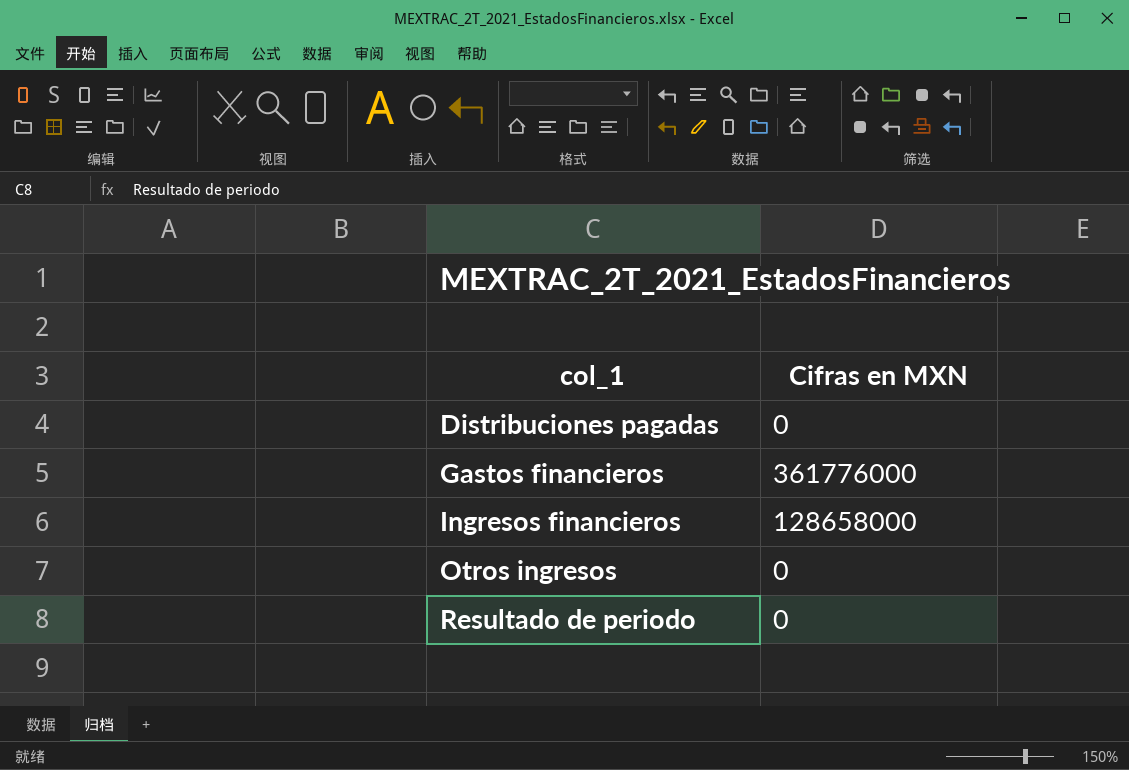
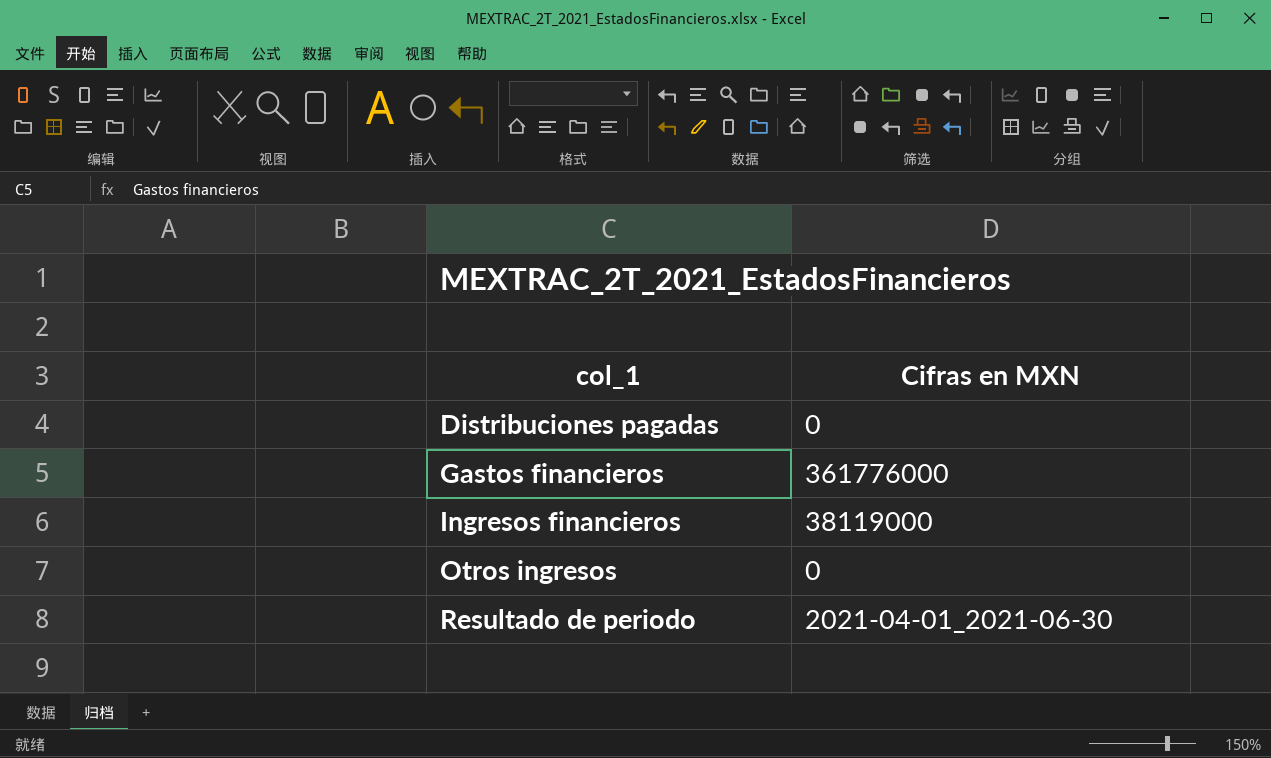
Ingresos financieros | Cifras en MXN: 128658000 -> 38119000
Resultado de periodo | Cifras en MXN: 0 -> 2021-04-01_2021-06-30

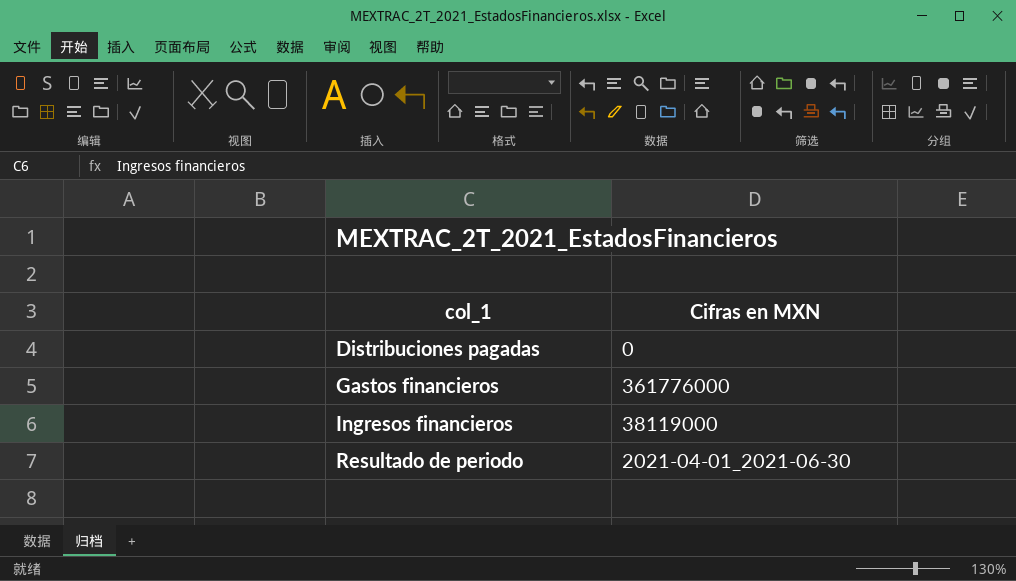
row Otros ingresos: 0 -> none

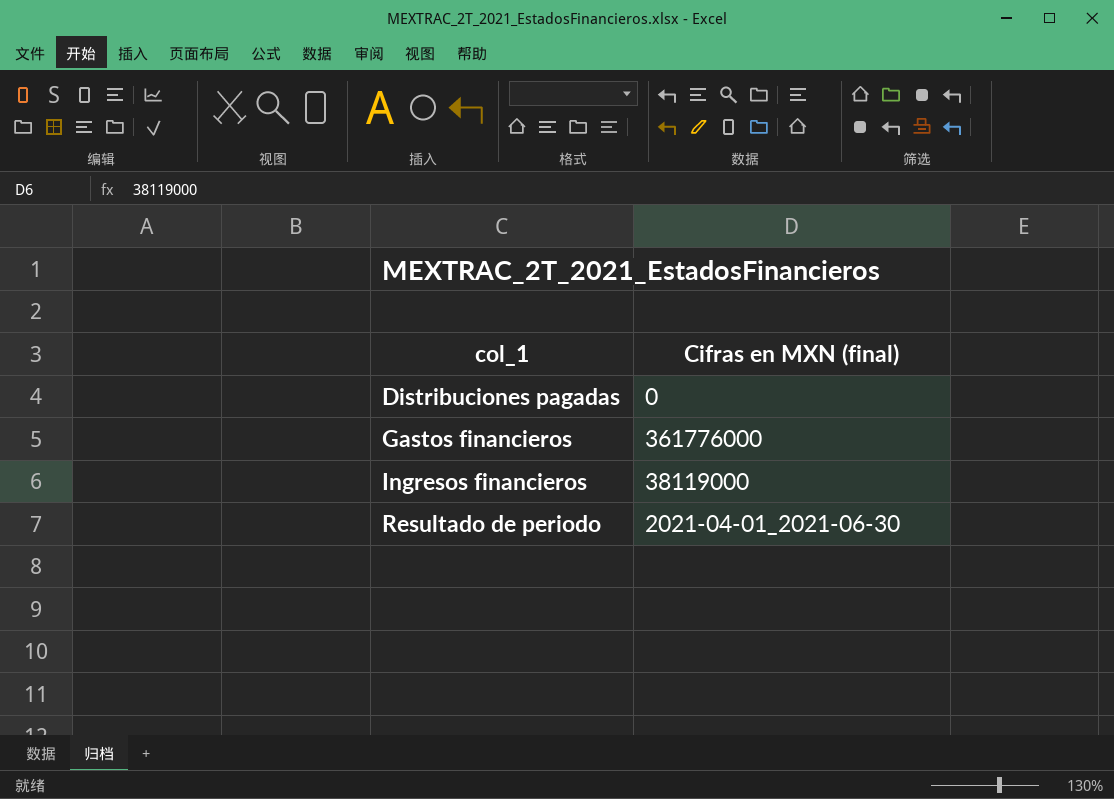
column name: Cifras en MXN -> Cifras en MXN (final)

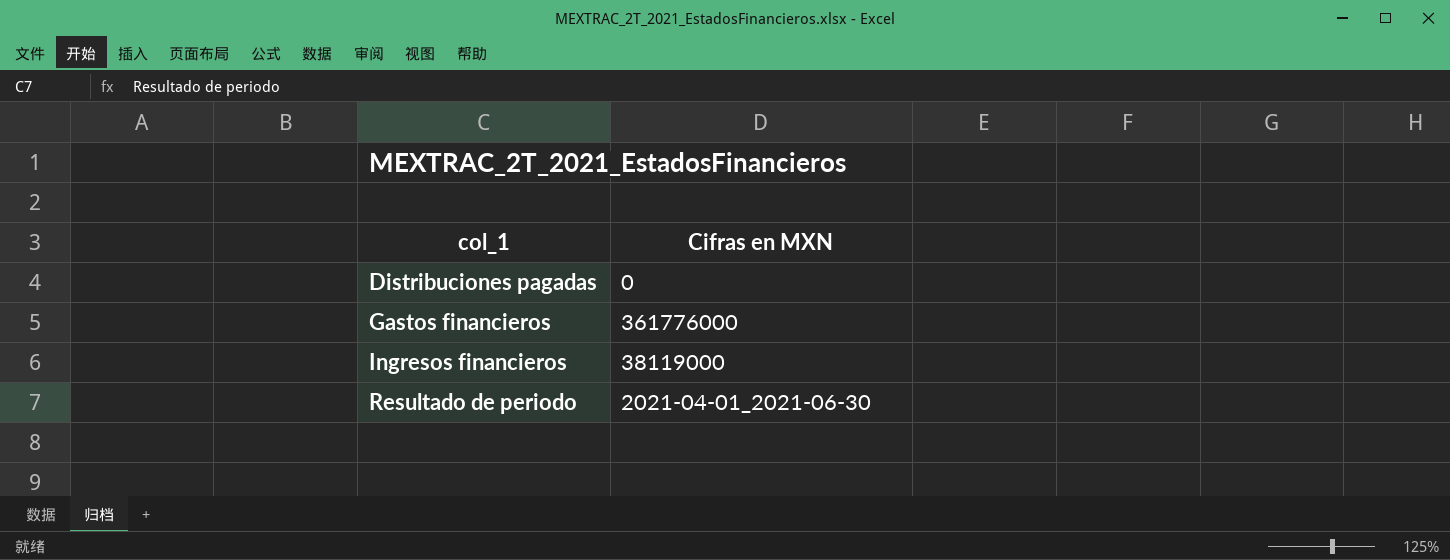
column name: Cifras en MXN (final) -> Cifras en MXN

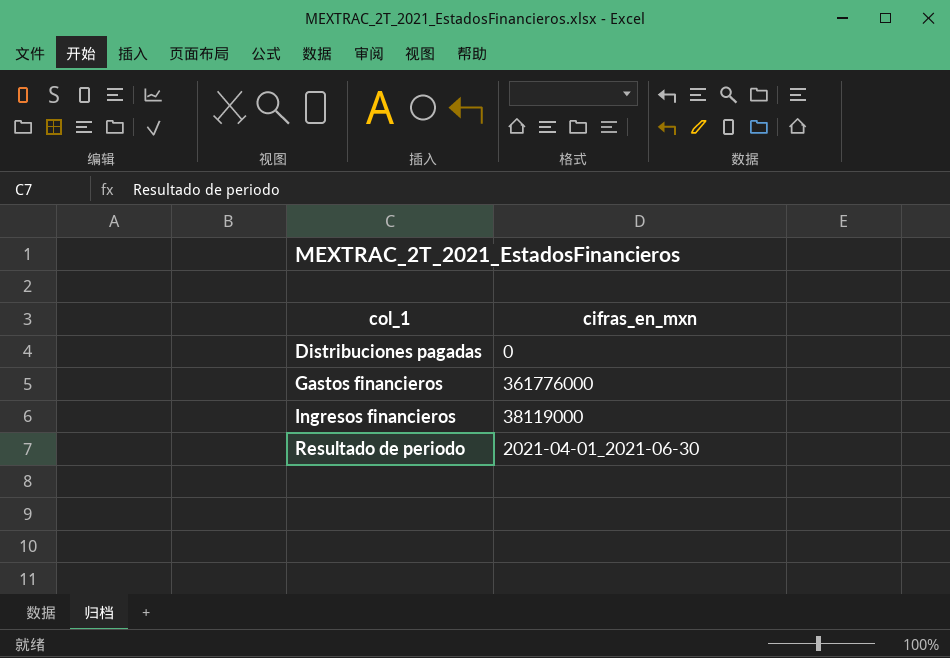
column name: Cifras en MXN -> cifras_en_mxn

